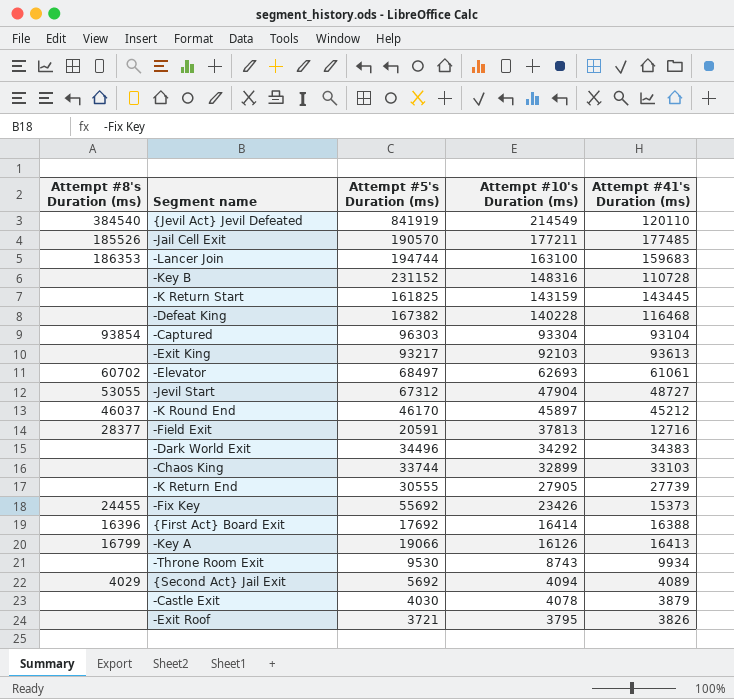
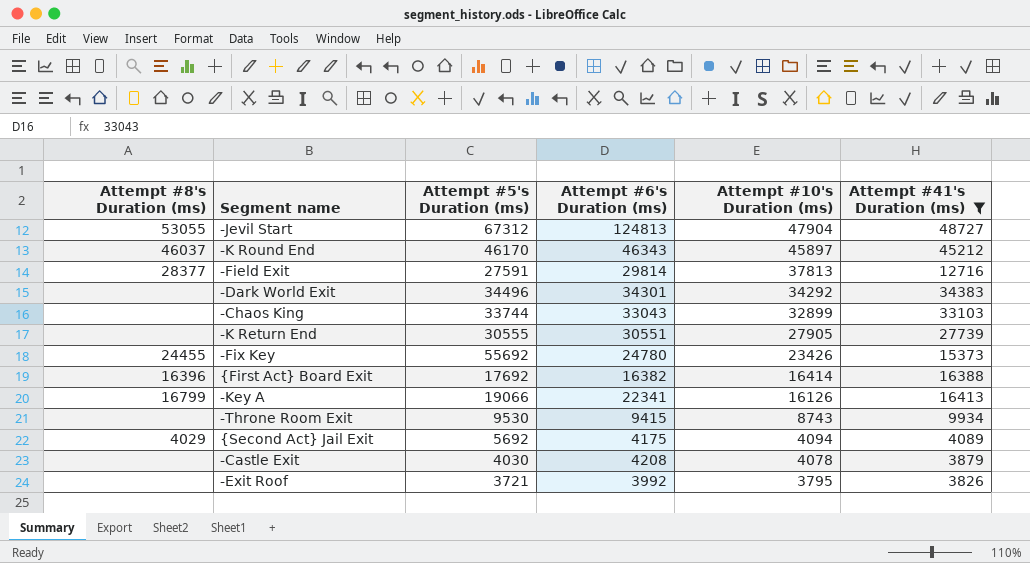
filter: none -> Attempt #41's Duration (ms) <= 48727
column Attempt #6's Duration (ms) | position: none -> 4
-Field Exit | Attempt #5's Duration (ms): 20591 -> 27591

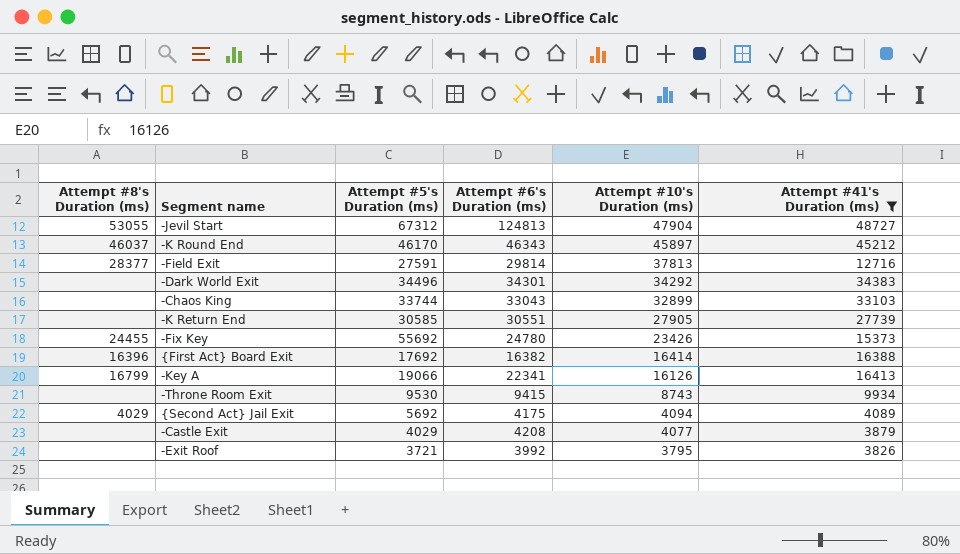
-K Return End | Attempt #5's Duration (ms): 30555 -> 30585
-Castle Exit | Attempt #5's Duration (ms): 4030 -> 4029
-Castle Exit | Attempt #10's Duration (ms): 4078 -> 4077

